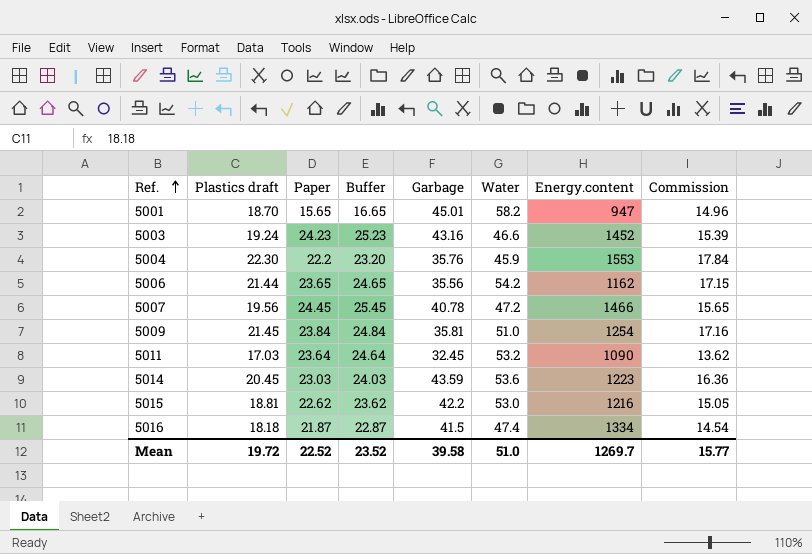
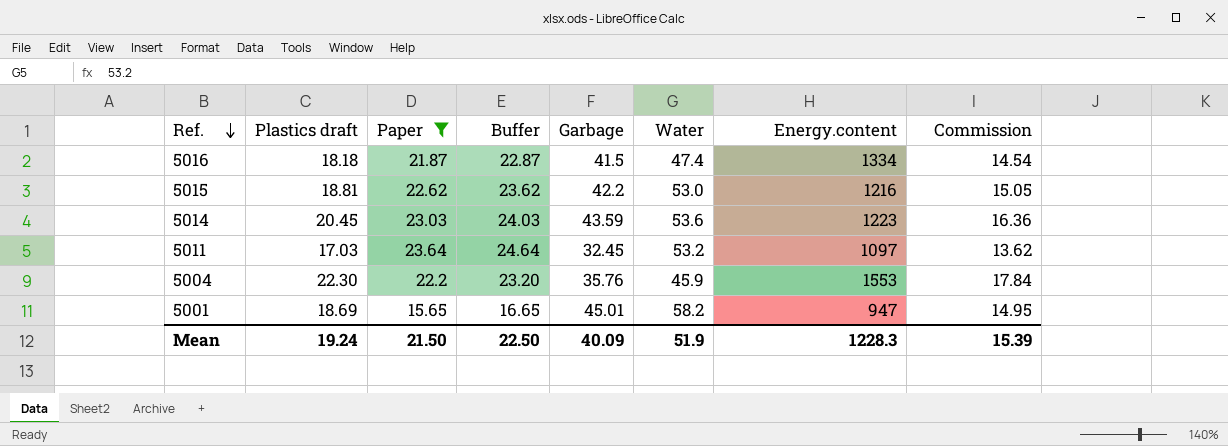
filter: none -> Paper <= 23.64
row order: Ref. ascending -> Ref. descending
5011 | Energy.content: 1090 -> 1097
5001 | Plastics draft: 18.70 -> 18.69
5001 | Commission: 14.96 -> 14.95
Mean | Plastics draft: 19.72 -> 19.24
Mean | Paper: 22.52 -> 21.50
Mean | Buffer: 23.52 -> 22.50
Mean | Garbage: 39.58 -> 40.09
Mean | Water: 51.0 -> 51.9
Mean | Energy.content: 1269.7 -> 1228.3
Mean | Commission: 15.77 -> 15.39

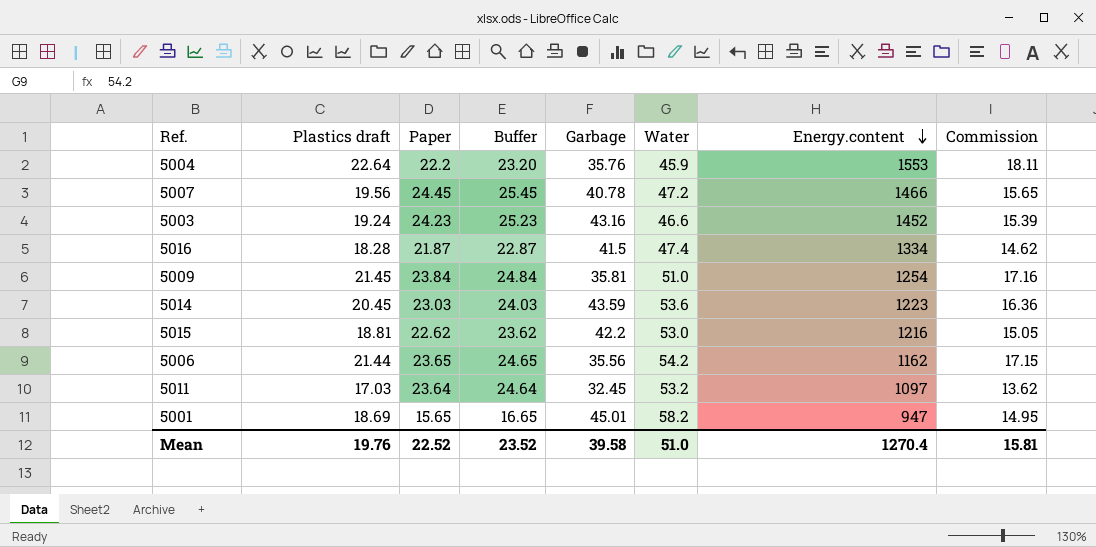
filter: Paper <= 23.64 -> none
row order: Ref. descending -> Energy.content descending
5004 | Plastics draft: 22.30 -> 22.64
5004 | Commission: 17.84 -> 18.11
5016 | Plastics draft: 18.18 -> 18.28
5016 | Commission: 14.54 -> 14.62
Mean | Plastics draft: 19.24 -> 19.76
Mean | Paper: 21.50 -> 22.52
Mean | Buffer: 22.50 -> 23.52
Mean | Garbage: 40.09 -> 39.58
Mean | Water: 51.9 -> 51.0
Mean | Energy.content: 1228.3 -> 1270.4
Mean | Commission: 15.39 -> 15.81

